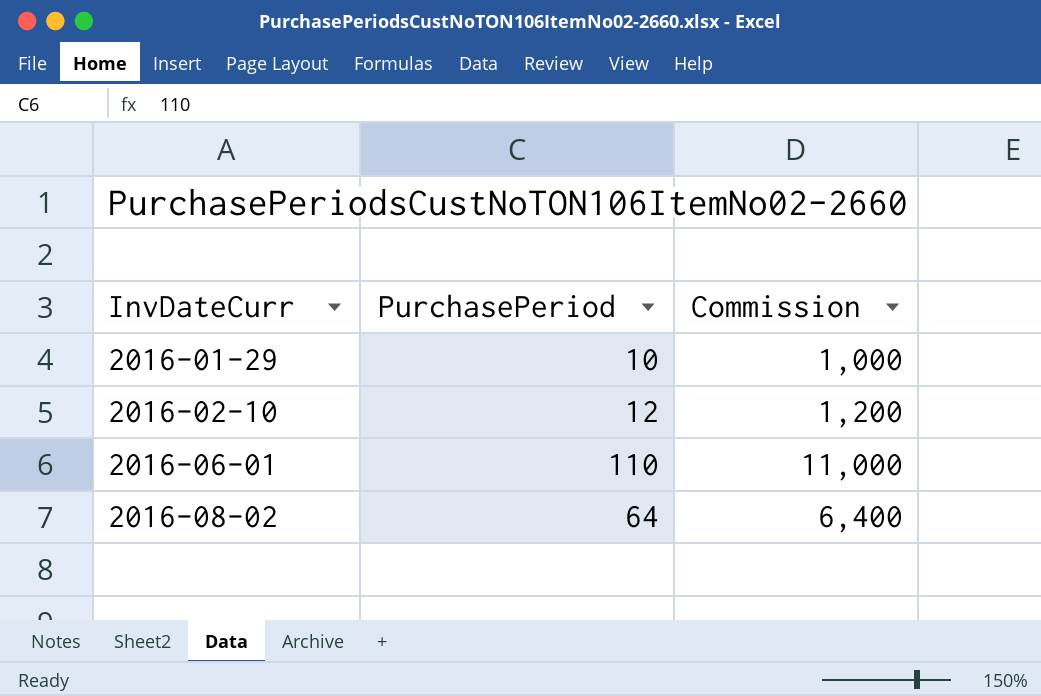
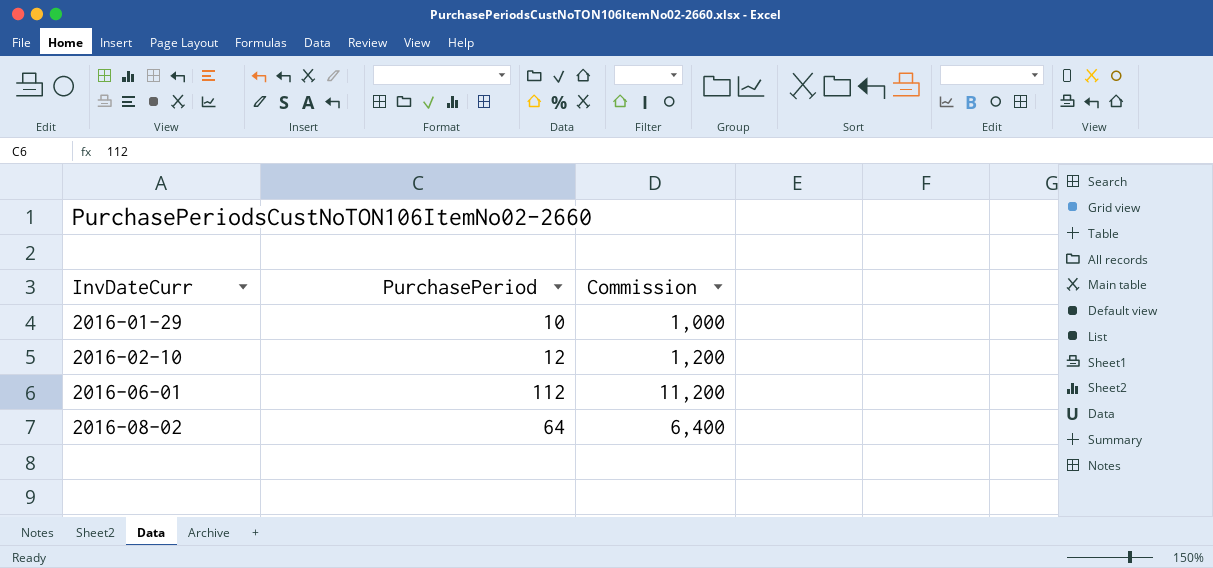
2016-06-01 | PurchasePeriod: 110 -> 112
2016-06-01 | Commission: 11,000 -> 11,200

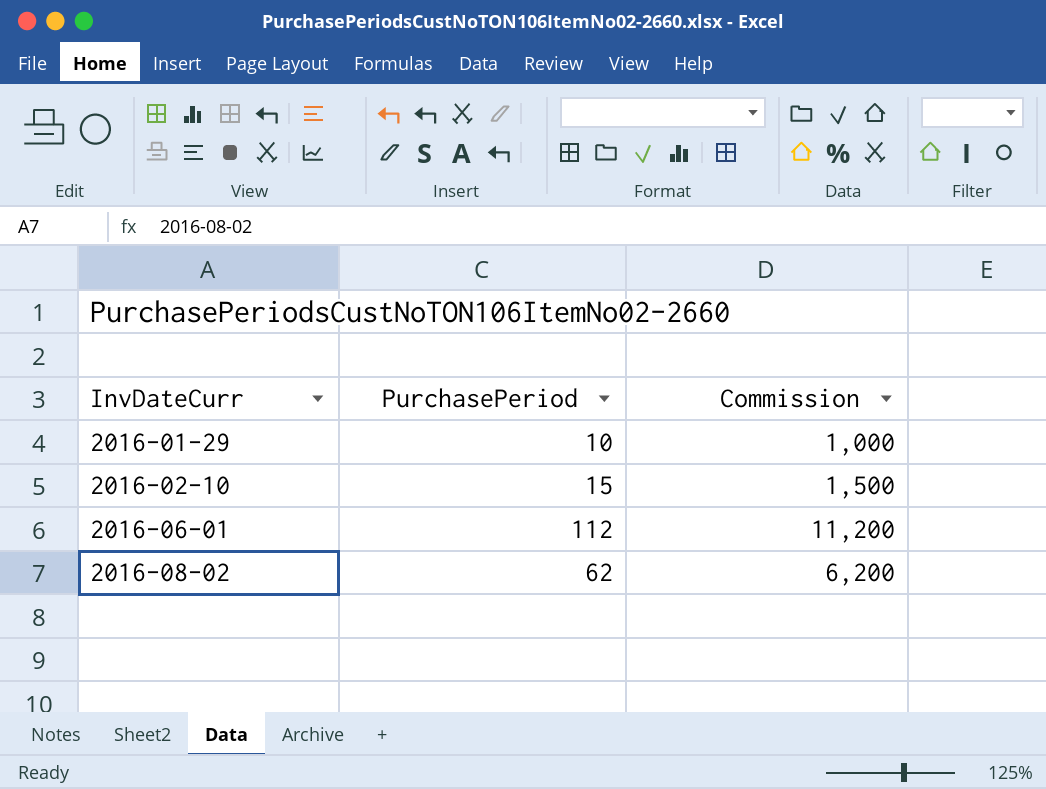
2016-02-10 | PurchasePeriod: 12 -> 15
2016-02-10 | Commission: 1,200 -> 1,500
2016-08-02 | PurchasePeriod: 64 -> 62
2016-08-02 | Commission: 6,400 -> 6,200

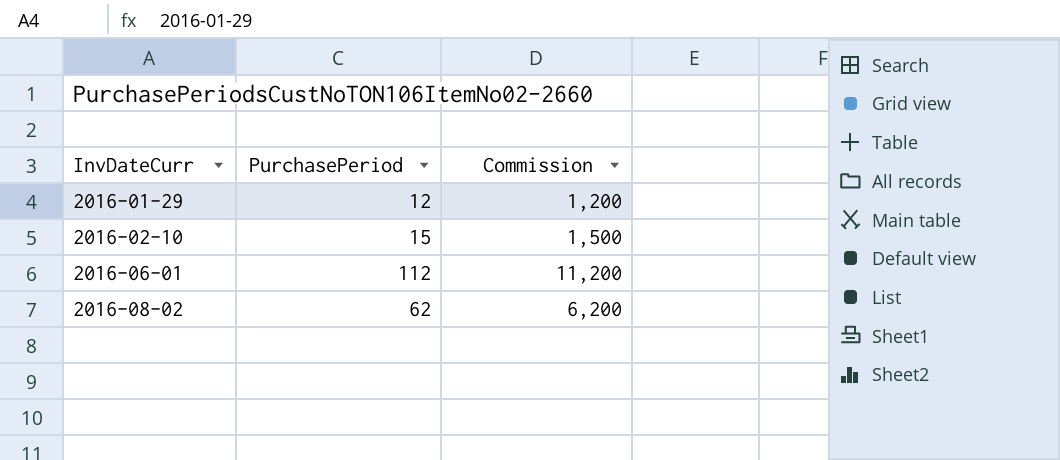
2016-01-29 | PurchasePeriod: 10 -> 12
2016-01-29 | Commission: 1,000 -> 1,200

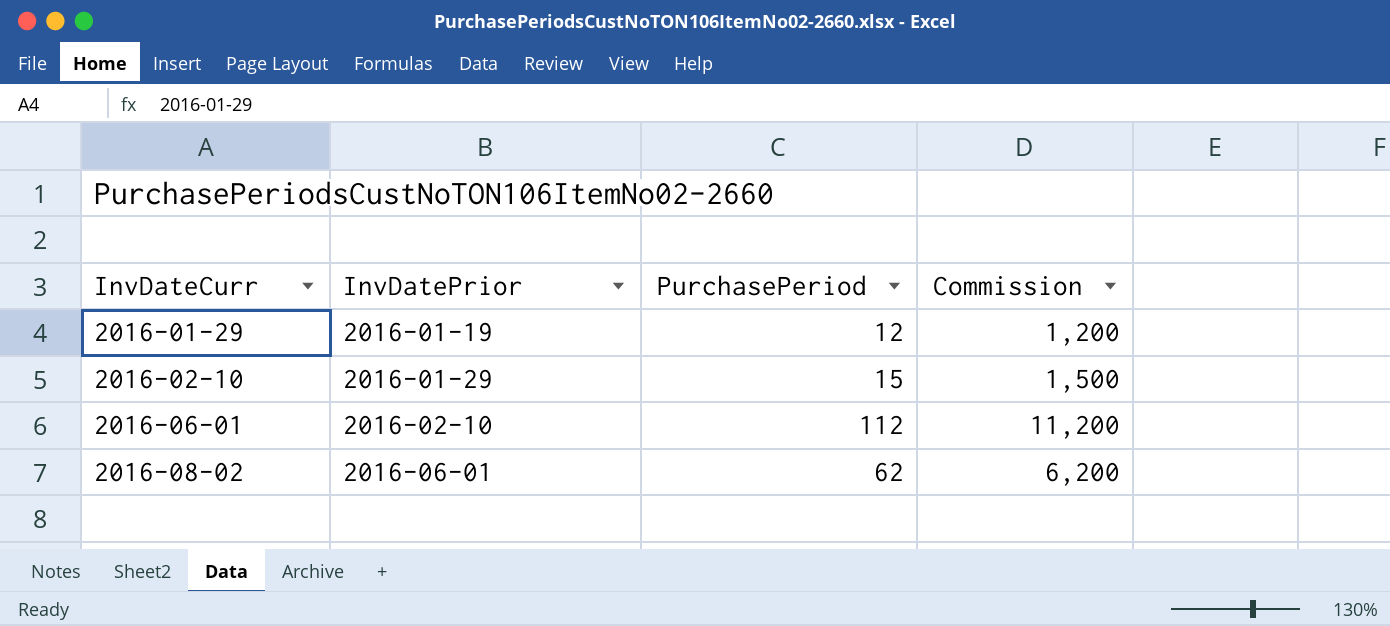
column InvDatePrior | position: none -> 2

